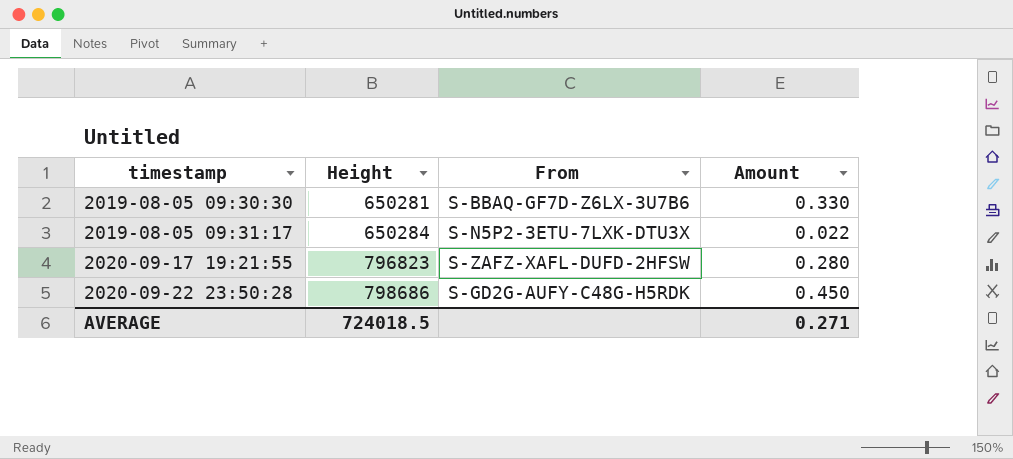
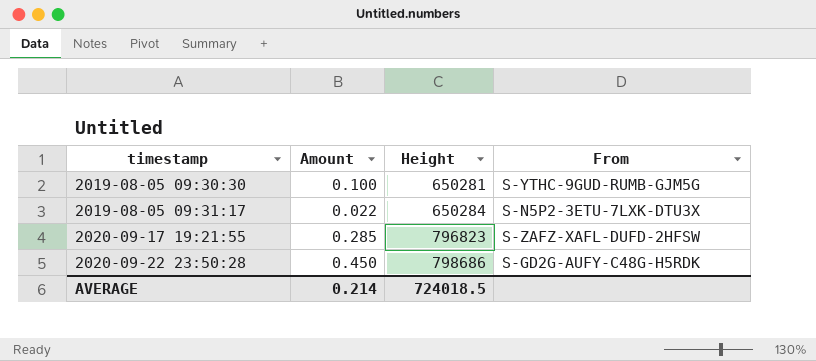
column Amount | position: 4 -> 2
2019-08-05 09:30:30 | Amount: 0.330 -> 0.100
2019-08-05 09:30:30 | From: S-BBAQ-GF7D-Z6LX-3U7B6 -> S-YTHC-9GUD-RUMB-GJM5G
2020-09-17 19:21:55 | Amount: 0.280 -> 0.285
AVERAGE | Amount: 0.271 -> 0.214

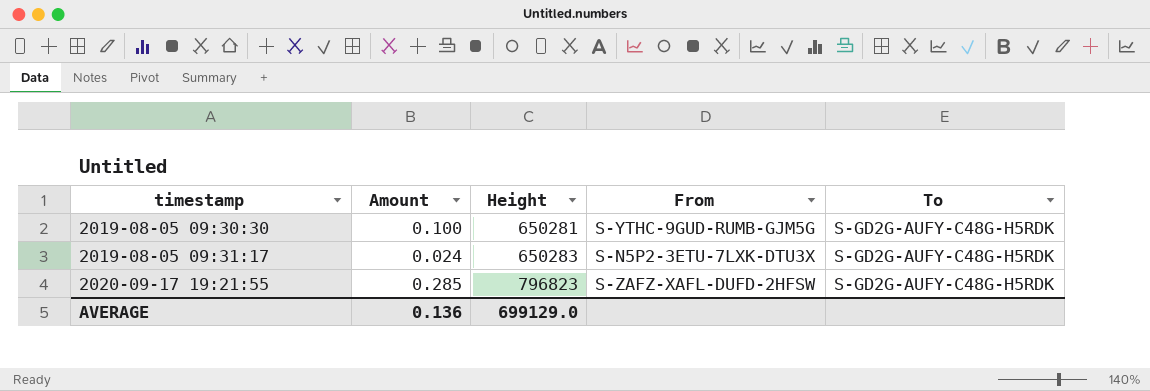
column To | position: none -> 5
row 2020-09-22 23:50:28: 0.450 | 798686 | S-GD2G-AUFY-C48G-H5RDK -> none
2019-08-05 09:31:17 | Amount: 0.022 -> 0.024
2019-08-05 09:31:17 | Height: 650284 -> 650283
AVERAGE | Amount: 0.214 -> 0.136
AVERAGE | Height: 724018.5 -> 699129.0

